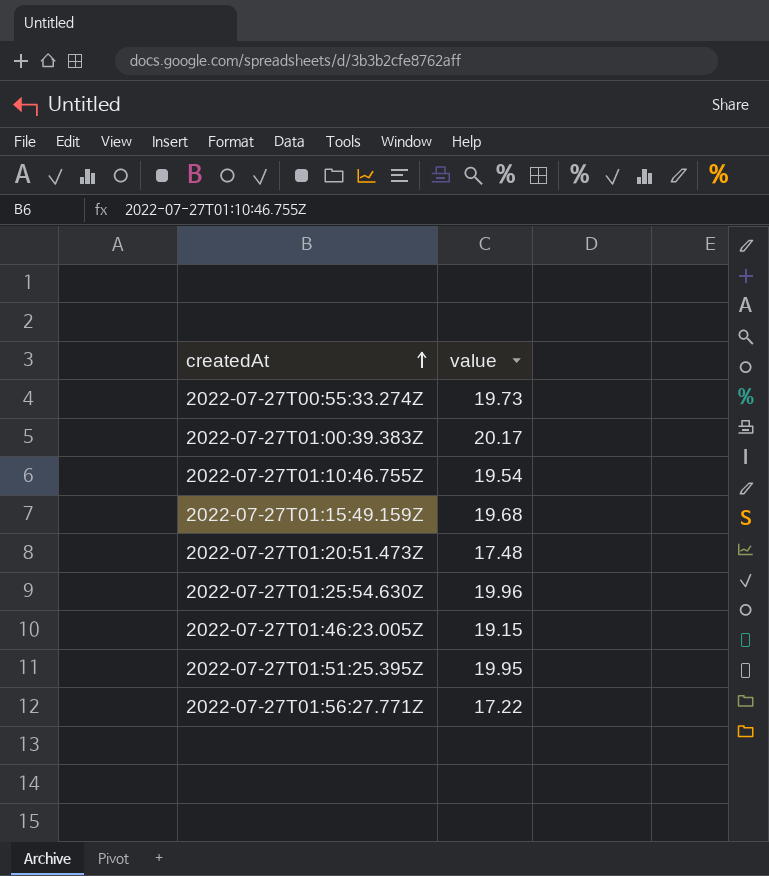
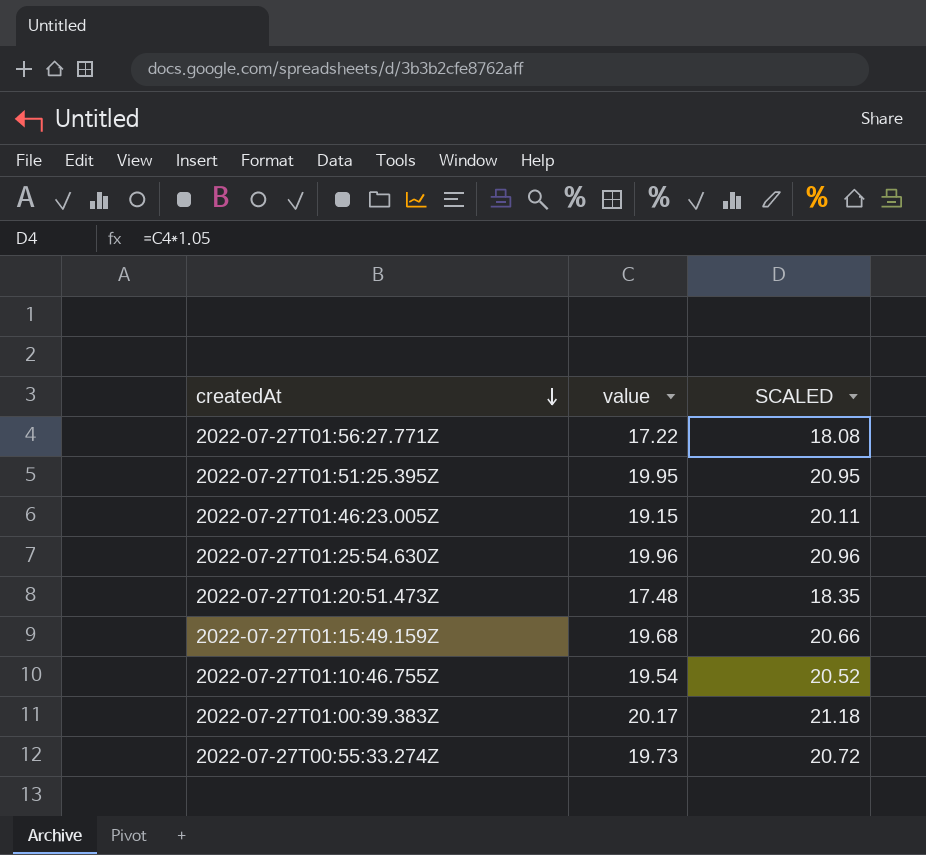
row order: createdAt ascending -> createdAt descending
column SCALED | formula: none -> [value] * 1.05

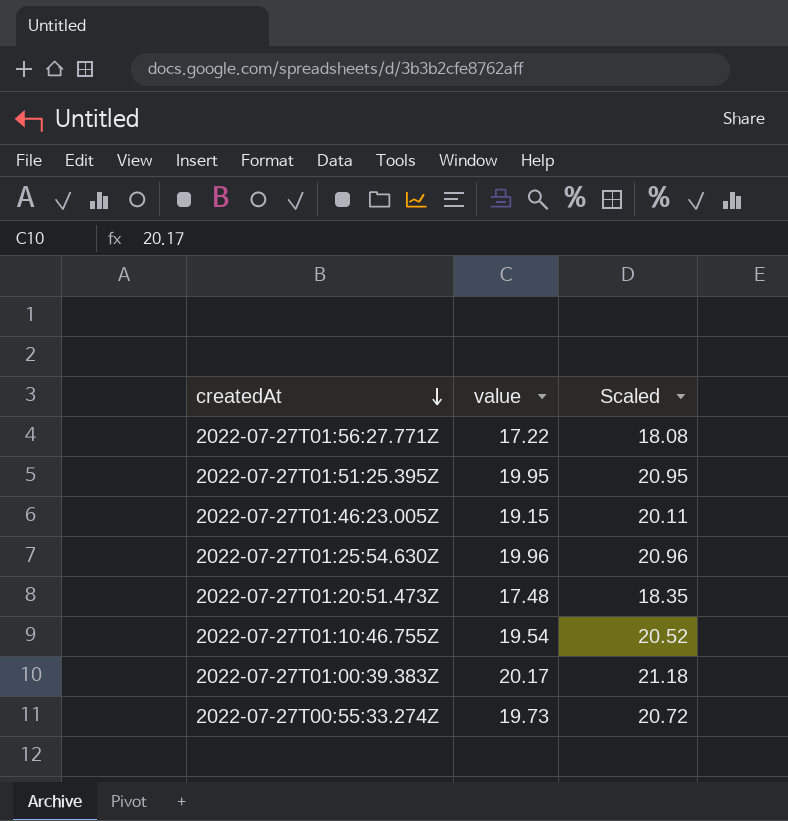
column name: SCALED -> Scaled
row 2022-07-27T01:15:49.159Z: 19.68 | 20.66 -> none

